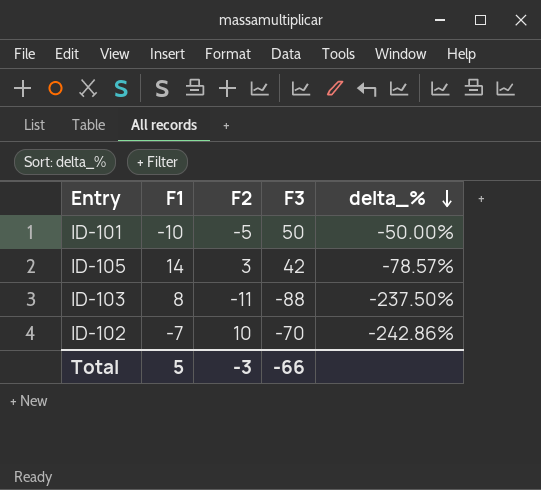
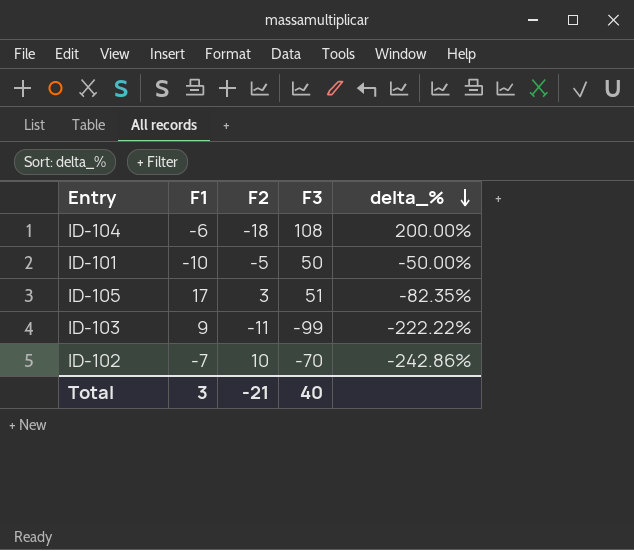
row ID-104: none -> -6 | -18 | 108 | 200.00%
ID-105 | F1: 14 -> 17
ID-105 | F3: 42 -> 51
ID-105 | delta_%: -78.57% -> -82.35%
ID-103 | F1: 8 -> 9
ID-103 | F3: -88 -> -99
ID-103 | delta_%: -237.50% -> -222.22%
Total | F1: 5 -> 3
Total | F2: -3 -> -21
Total | F3: -66 -> 40

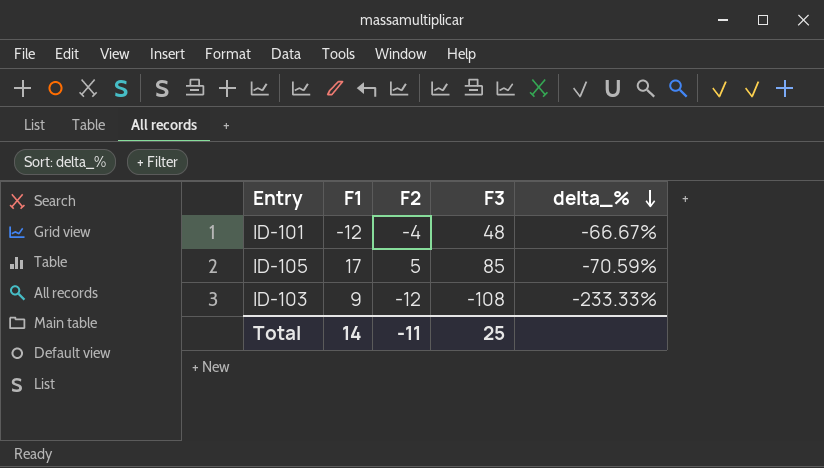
row ID-104: -6 | -18 | 108 | 200.00% -> none
row ID-102: -7 | 10 | -70 | -242.86% -> none
ID-101 | F1: -10 -> -12
ID-101 | F2: -5 -> -4
ID-101 | F3: 50 -> 48
ID-101 | delta_%: -50.00% -> -66.67%
ID-105 | F2: 3 -> 5
ID-105 | F3: 51 -> 85
ID-105 | delta_%: -82.35% -> -70.59%
ID-103 | F2: -11 -> -12
ID-103 | F3: -99 -> -108
ID-103 | delta_%: -222.22% -> -233.33%
Total | F1: 3 -> 14
Total | F2: -21 -> -11
Total | F3: 40 -> 25

